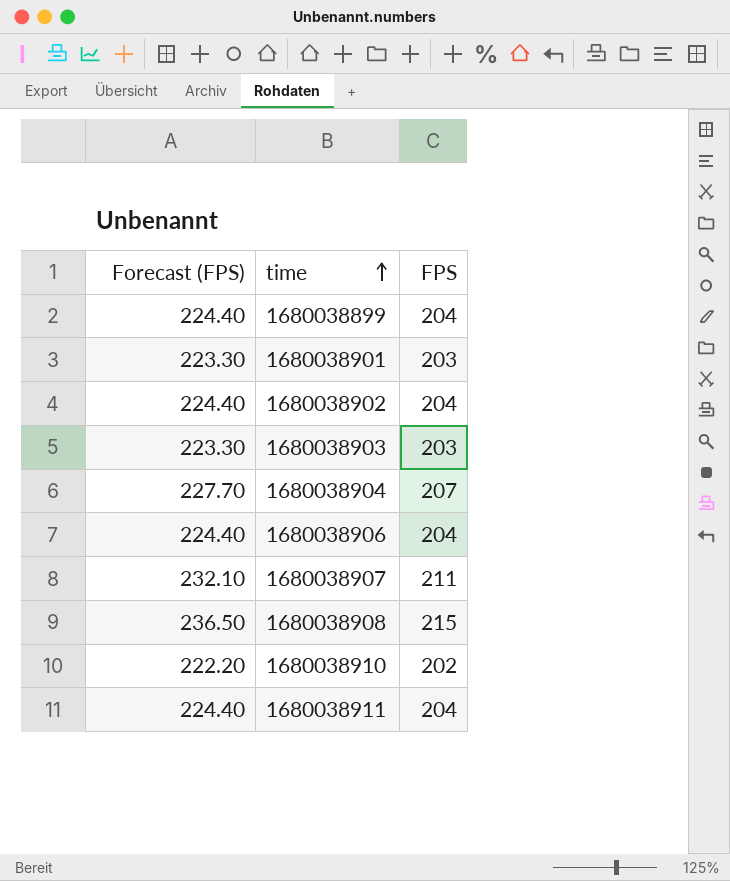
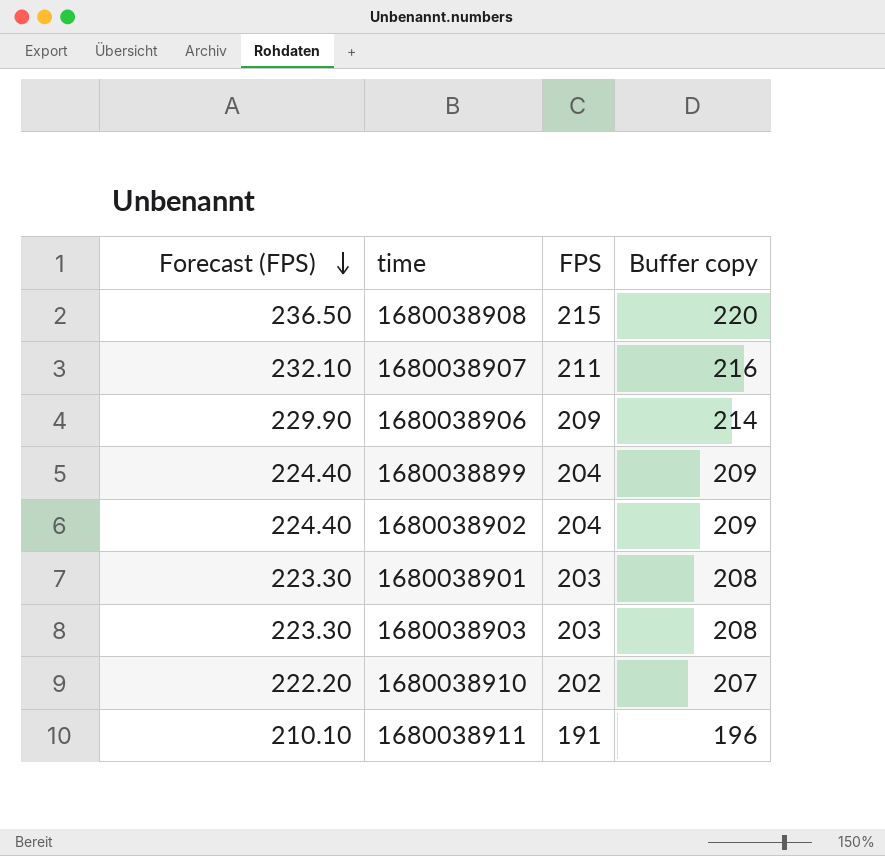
row order: time ascending -> Forecast (FPS) descending
column Buffer copy | formula: none -> [FPS] + 5
row 1680038904: 227.70 | 207 -> none
1680038906 | Forecast (FPS): 224.40 -> 229.90
1680038906 | FPS: 204 -> 209
1680038911 | Forecast (FPS): 224.40 -> 210.10
1680038911 | FPS: 204 -> 191

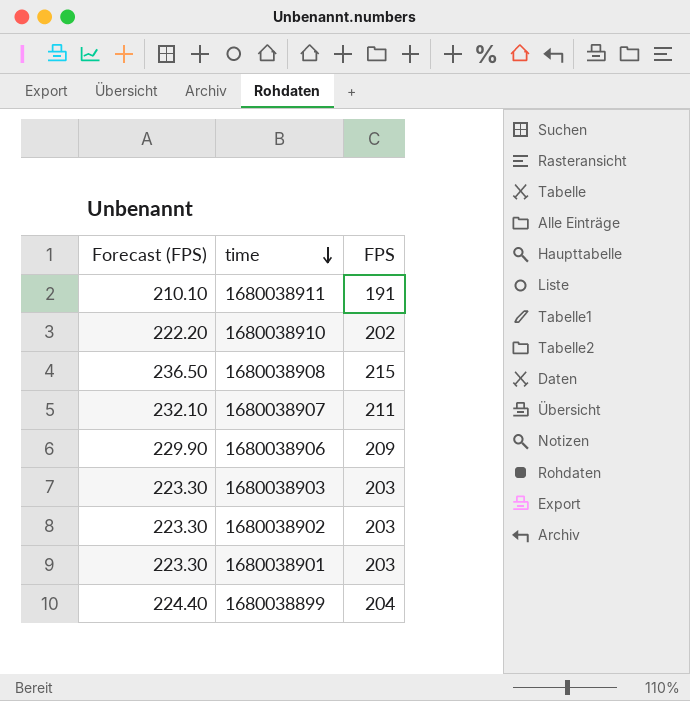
row order: Forecast (FPS) descending -> time descending
column Buffer copy | formula: [FPS] + 5 -> none
1680038902 | Forecast (FPS): 224.40 -> 223.30
1680038902 | FPS: 204 -> 203

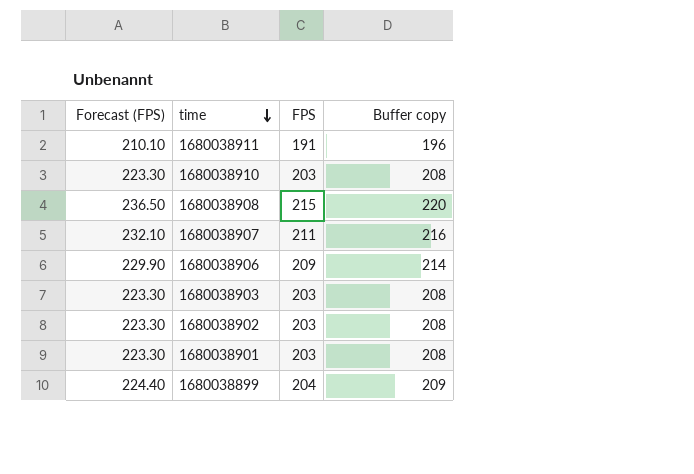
column Buffer copy | formula: none -> [FPS] + 5
1680038910 | Forecast (FPS): 222.20 -> 223.30
1680038910 | FPS: 202 -> 203

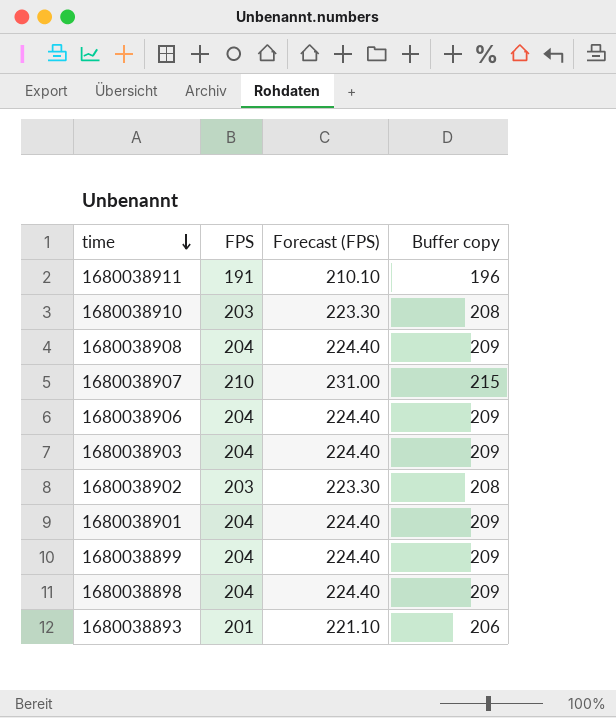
column Forecast (FPS) | position: 1 -> 3
1680038908 | FPS: 215 -> 204
1680038908 | Forecast (FPS): 236.50 -> 224.40
1680038908 | Buffer copy: 220 -> 209
1680038907 | FPS: 211 -> 210
1680038907 | Forecast (FPS): 232.10 -> 231.00
1680038907 | Buffer copy: 216 -> 215
1680038906 | FPS: 209 -> 204
1680038906 | Forecast (FPS): 229.90 -> 224.40
1680038906 | Buffer copy: 214 -> 209
1680038903 | FPS: 203 -> 204
1680038903 | Forecast (FPS): 223.30 -> 224.40
1680038903 | Buffer copy: 208 -> 209
1680038901 | FPS: 203 -> 204
1680038901 | Forecast (FPS): 223.30 -> 224.40
1680038901 | Buffer copy: 208 -> 209
row 1680038898: none -> 204 | 224.40 | 209
row 1680038893: none -> 201 | 221.10 | 206

